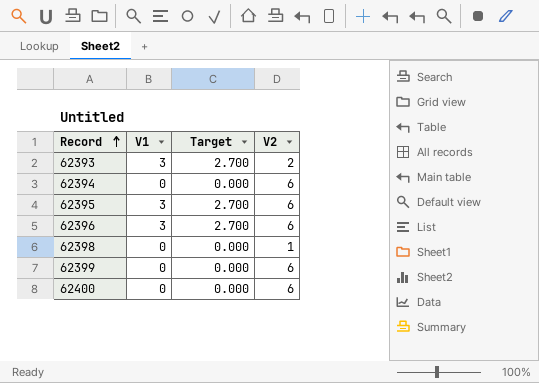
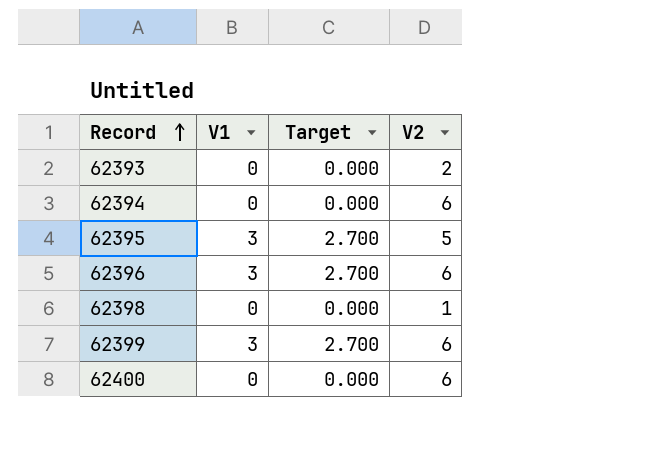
62393 | V1: 3 -> 0
62393 | Target: 2.700 -> 0.000
62395 | V2: 6 -> 5
62399 | V1: 0 -> 3
62399 | Target: 0.000 -> 2.700

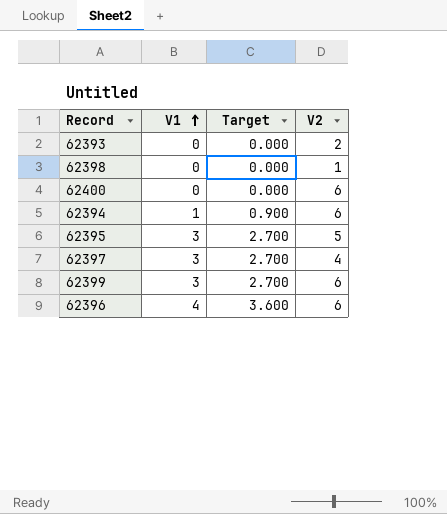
row order: Record ascending -> V1 ascending
62394 | V1: 0 -> 1
62394 | Target: 0.000 -> 0.900
row 62397: none -> 3 | 2.700 | 4
62396 | V1: 3 -> 4
62396 | Target: 2.700 -> 3.600

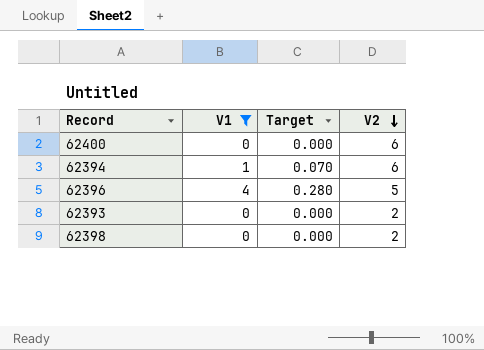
filter: none -> V1 != 3
row order: V1 ascending -> V2 descending
column Target | formula: [V1] * 0.9 -> [V1] * 0.07
62396 | V2: 6 -> 5
62398 | V2: 1 -> 2

